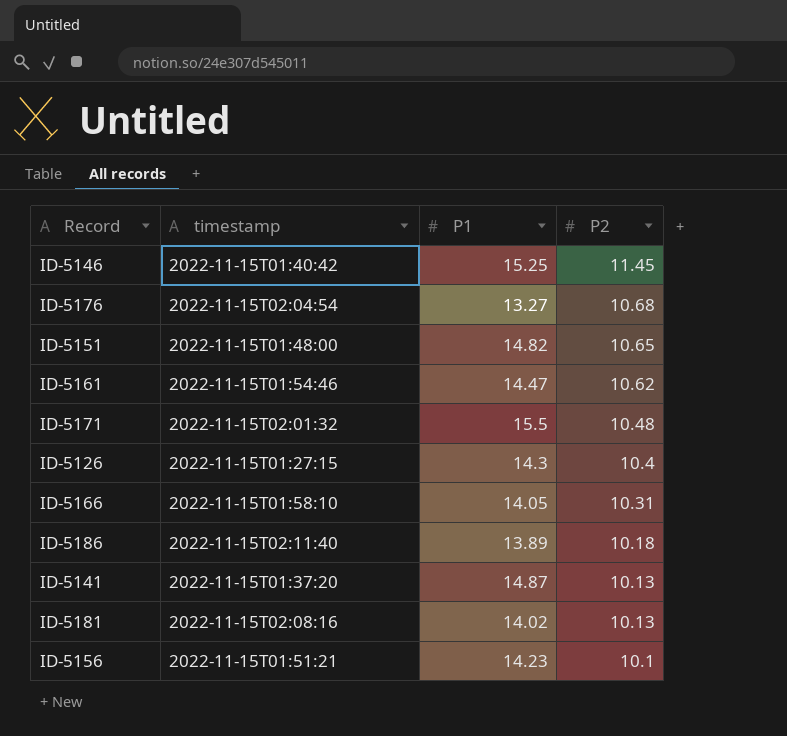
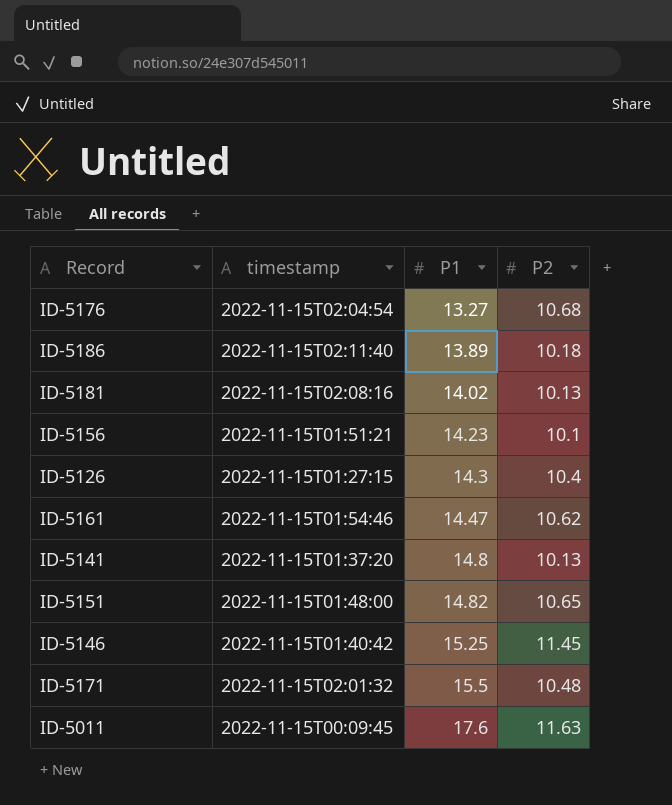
row order: P2 descending -> P1 ascending
row ID-5166: 2022-11-15T01:58:10 | 14.05 | 10.31 -> none
ID-5141 | P1: 14.87 -> 14.8
row ID-5011: none -> 2022-11-15T00:09:45 | 17.6 | 11.63

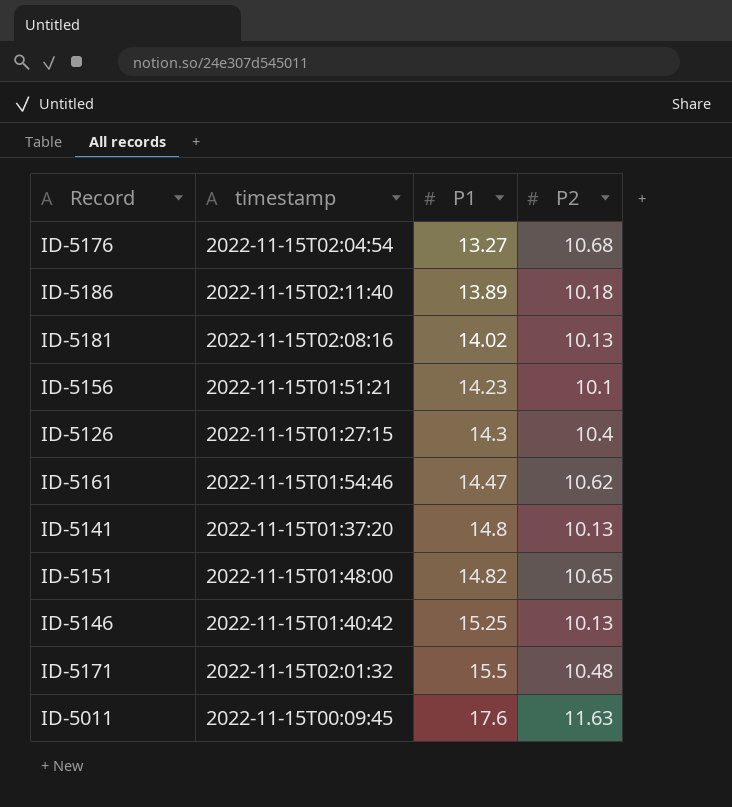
ID-5146 | P2: 11.45 -> 10.13

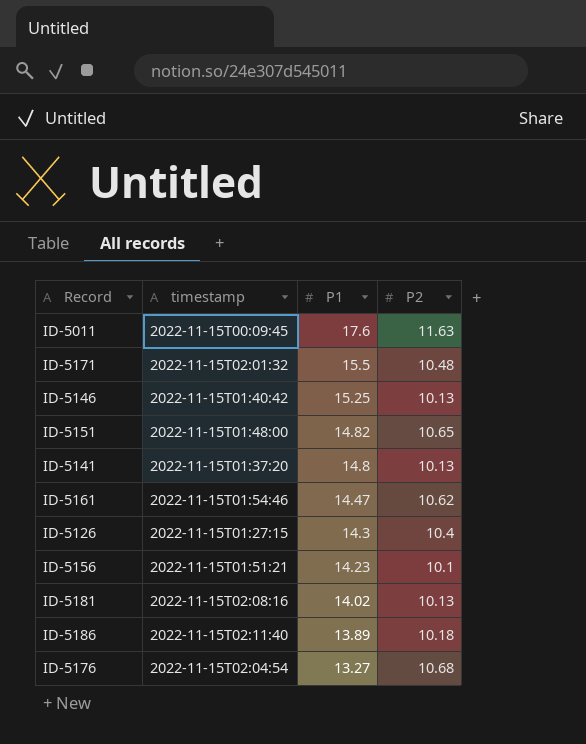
row order: P1 ascending -> P1 descending

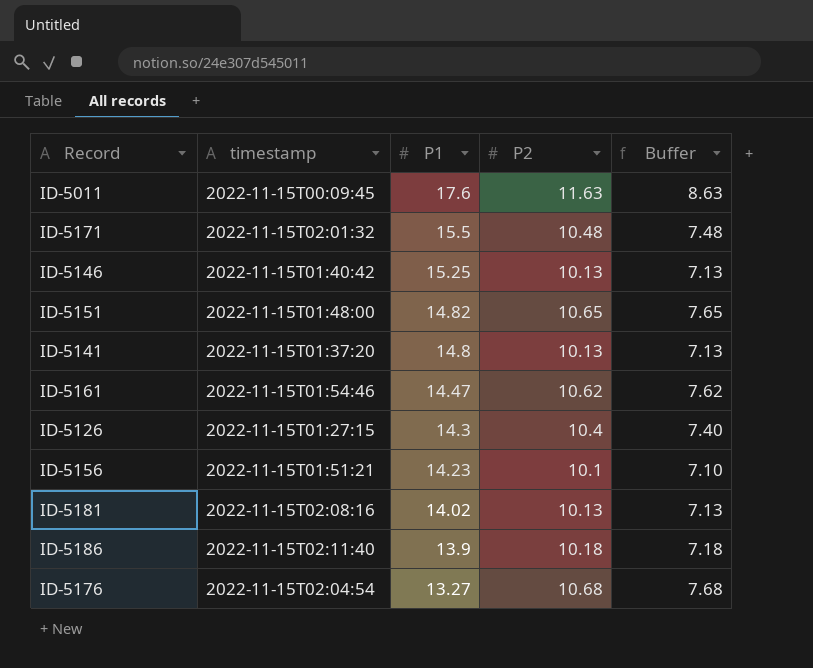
column Buffer | formula: none -> [P2] - 3
ID-5186 | P1: 13.89 -> 13.9

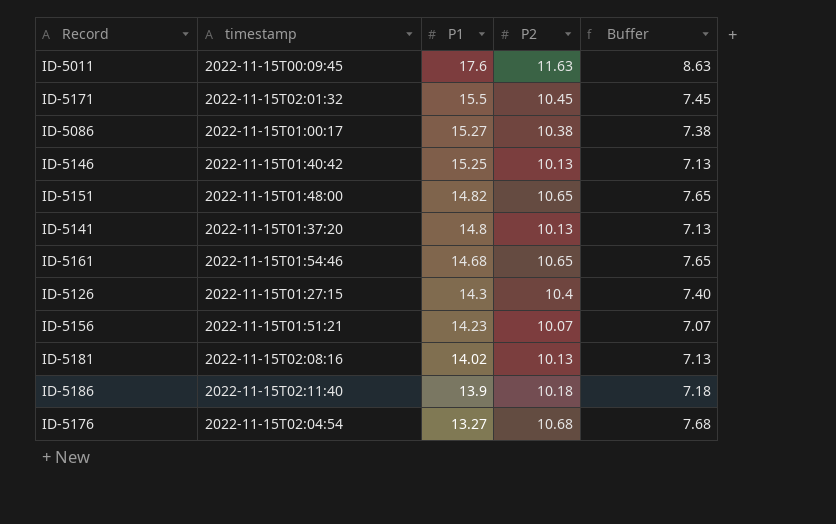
ID-5171 | P2: 10.48 -> 10.45
ID-5171 | Buffer: 7.48 -> 7.45
row ID-5086: none -> 2022-11-15T01:00:17 | 15.27 | 10.38 | 7.38
ID-5161 | P1: 14.47 -> 14.68
ID-5161 | P2: 10.62 -> 10.65
ID-5161 | Buffer: 7.62 -> 7.65
ID-5156 | P2: 10.1 -> 10.07
ID-5156 | Buffer: 7.10 -> 7.07

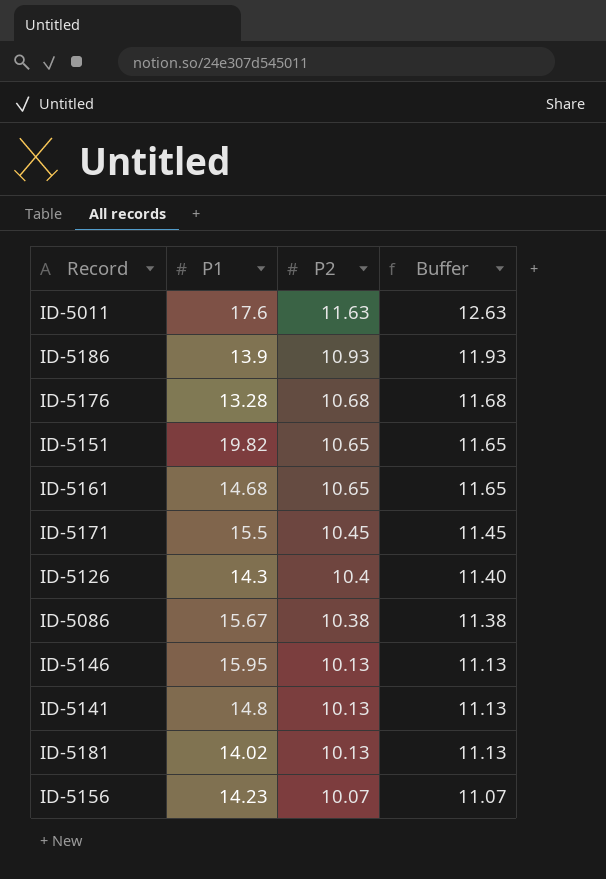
row order: P1 descending -> P2 descending
column timestamp | position: 2 -> none
column Buffer | formula: [P2] - 3 -> [P2] + 1
ID-5186 | P2: 10.18 -> 10.93
ID-5176 | P1: 13.27 -> 13.28
ID-5151 | P1: 14.82 -> 19.82
ID-5086 | P1: 15.27 -> 15.67
ID-5146 | P1: 15.25 -> 15.95

